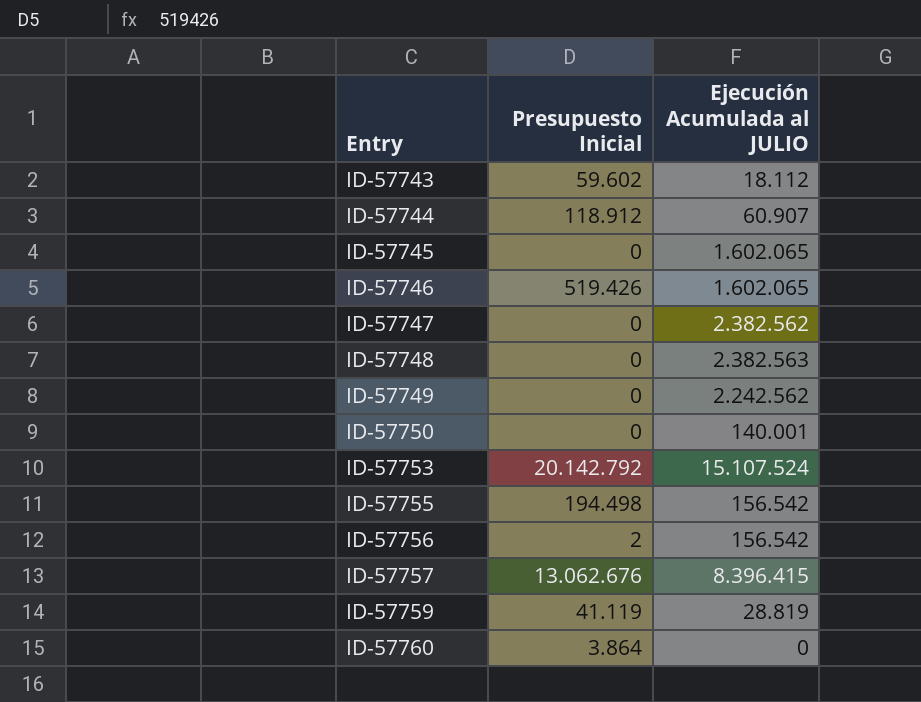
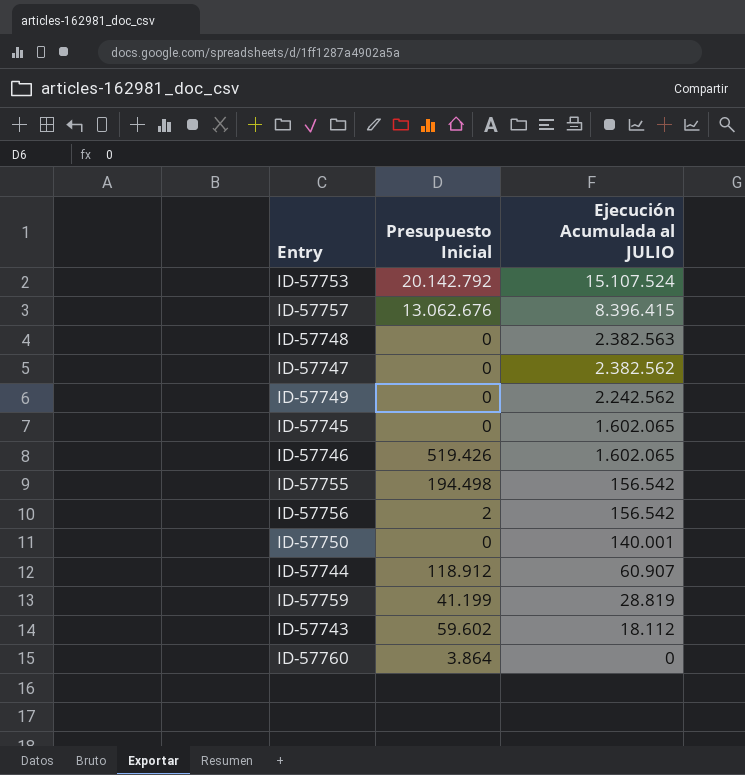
row order: Entry ascending -> Ejecución Acumulada al JULIO descending
ID-57759 | Presupuesto Inicial: 41.119 -> 41.199

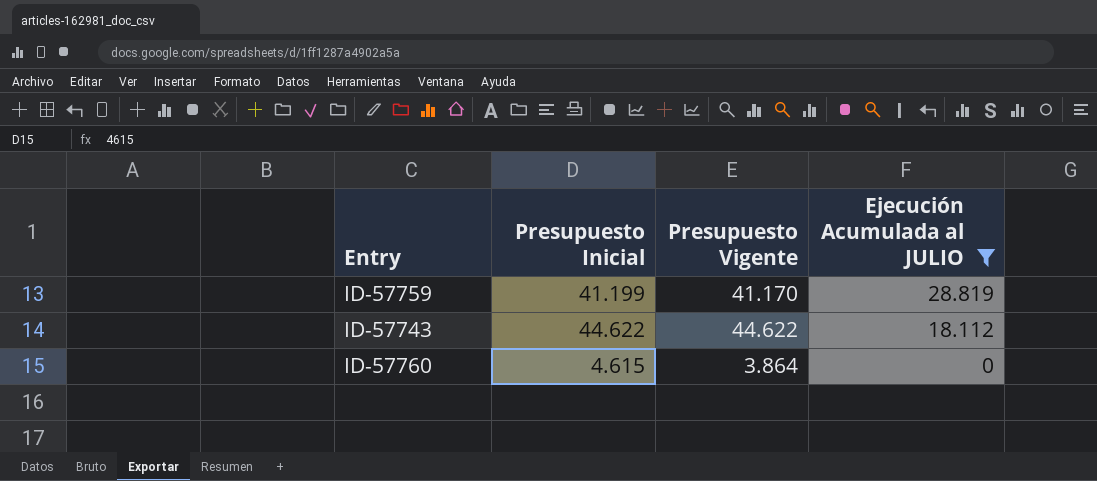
filter: none -> Ejecución Acumulada al JULIO <= 28.819
column Presupuesto Vigente | position: none -> 3
ID-57743 | Presupuesto Inicial: 59.602 -> 44.622
ID-57760 | Presupuesto Inicial: 3.864 -> 4.615

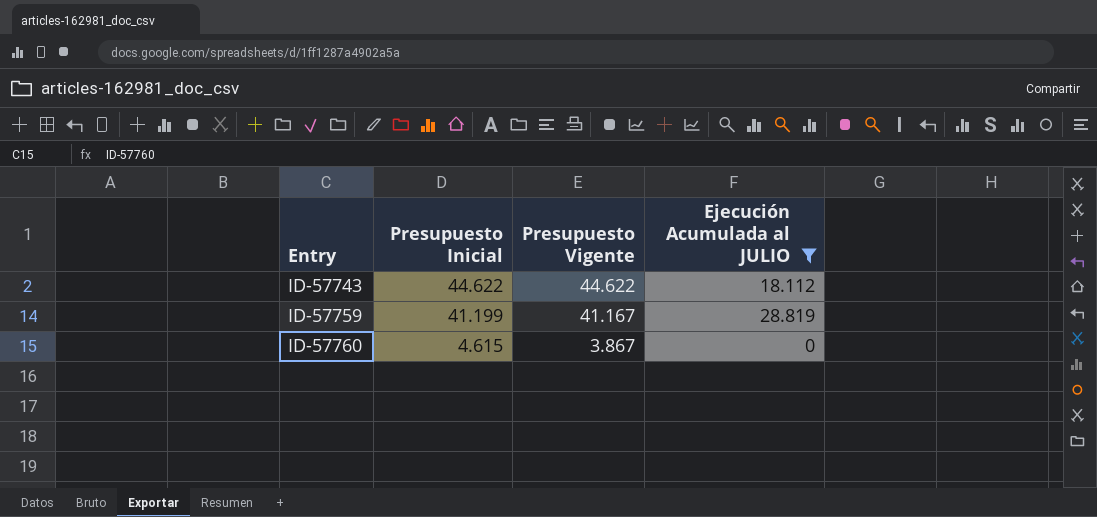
row order: Ejecución Acumulada al JULIO descending -> Entry ascending
ID-57759 | Presupuesto Vigente: 41.170 -> 41.167
ID-57760 | Presupuesto Vigente: 3.864 -> 3.867

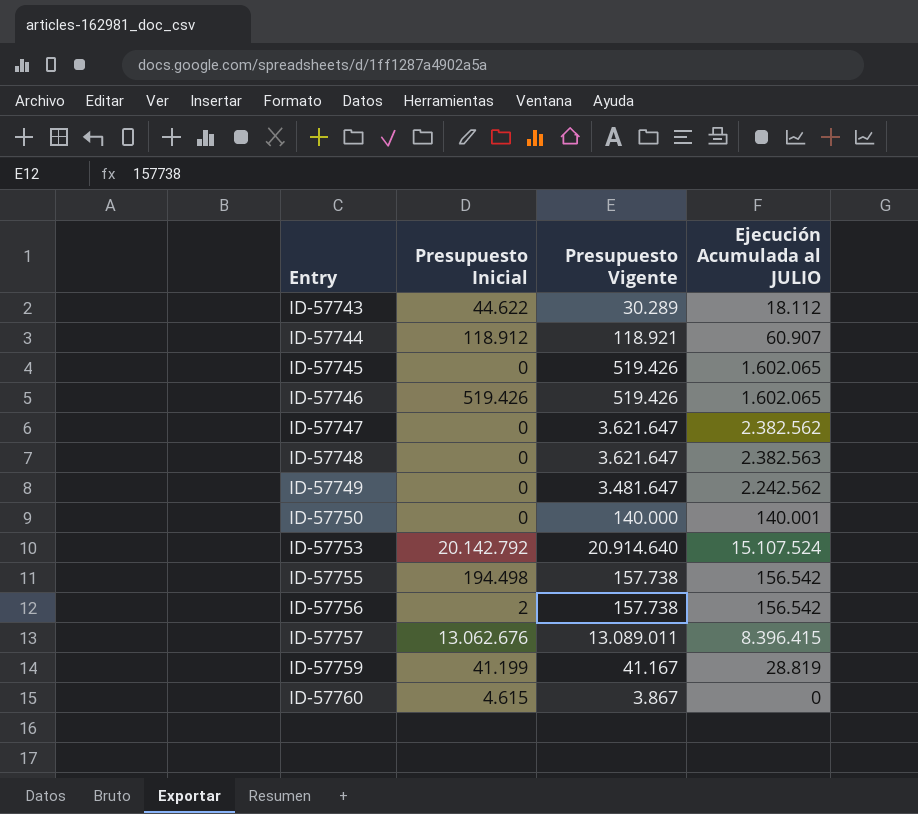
filter: Ejecución Acumulada al JULIO <= 28.819 -> none
ID-57743 | Presupuesto Vigente: 44.622 -> 30.289

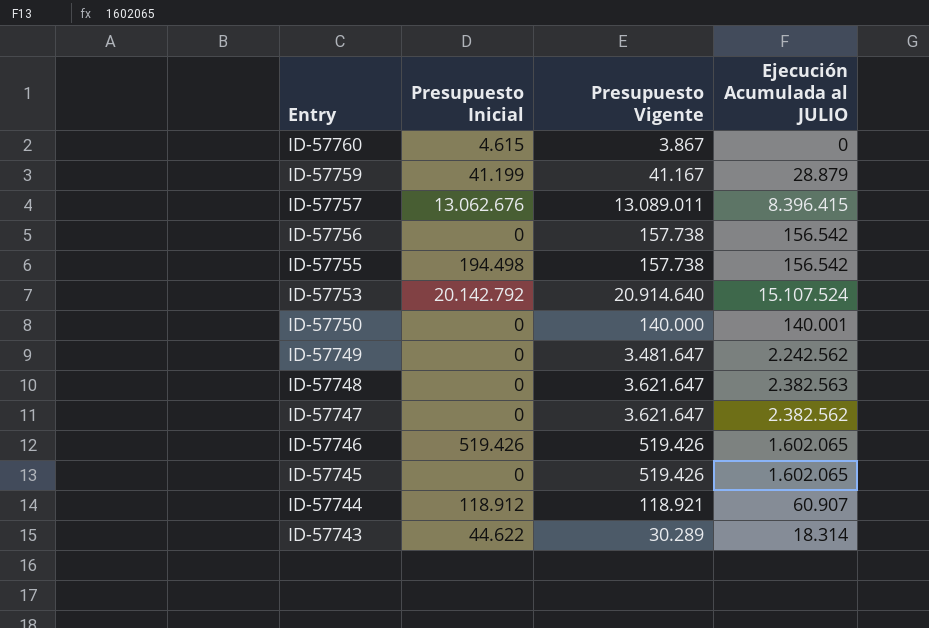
row order: Entry ascending -> Entry descending
ID-57759 | Ejecución Acumulada al JULIO: 28.819 -> 28.879
ID-57756 | Presupuesto Inicial: 2 -> 0
ID-57743 | Ejecución Acumulada al JULIO: 18.112 -> 18.314

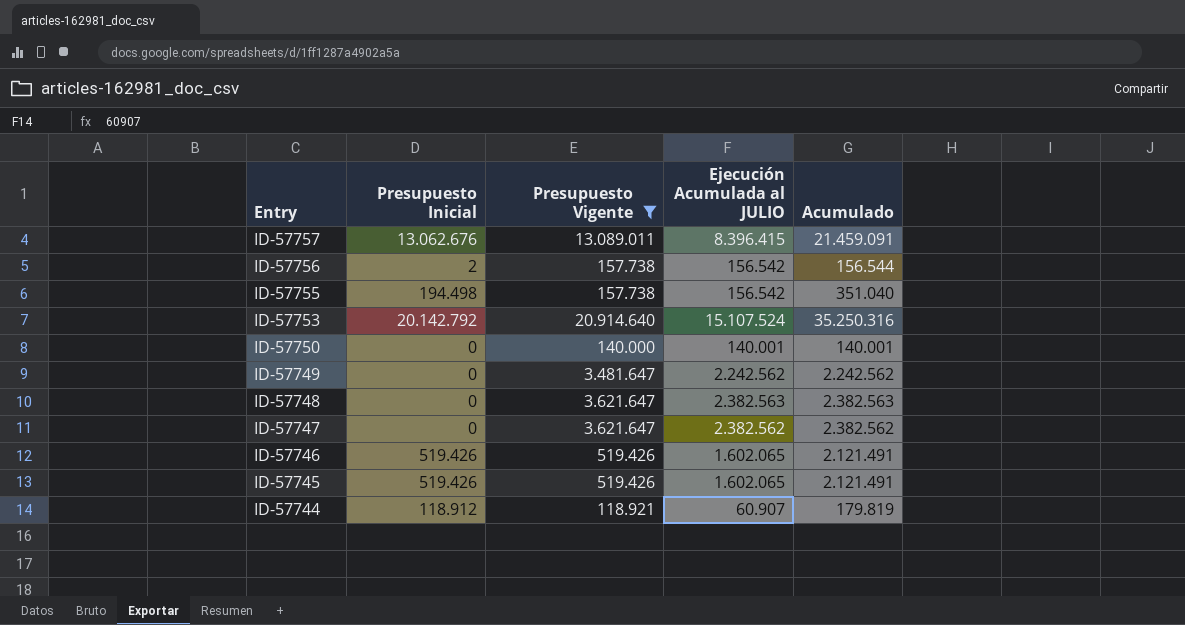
filter: none -> Presupuesto Vigente >= 118.921
column Acumulado | formula: none -> [Presupuesto Inicial] + [Ejecución Acumulada al JULIO]
ID-57756 | Presupuesto Inicial: 0 -> 2
ID-57745 | Presupuesto Inicial: 0 -> 519.426

